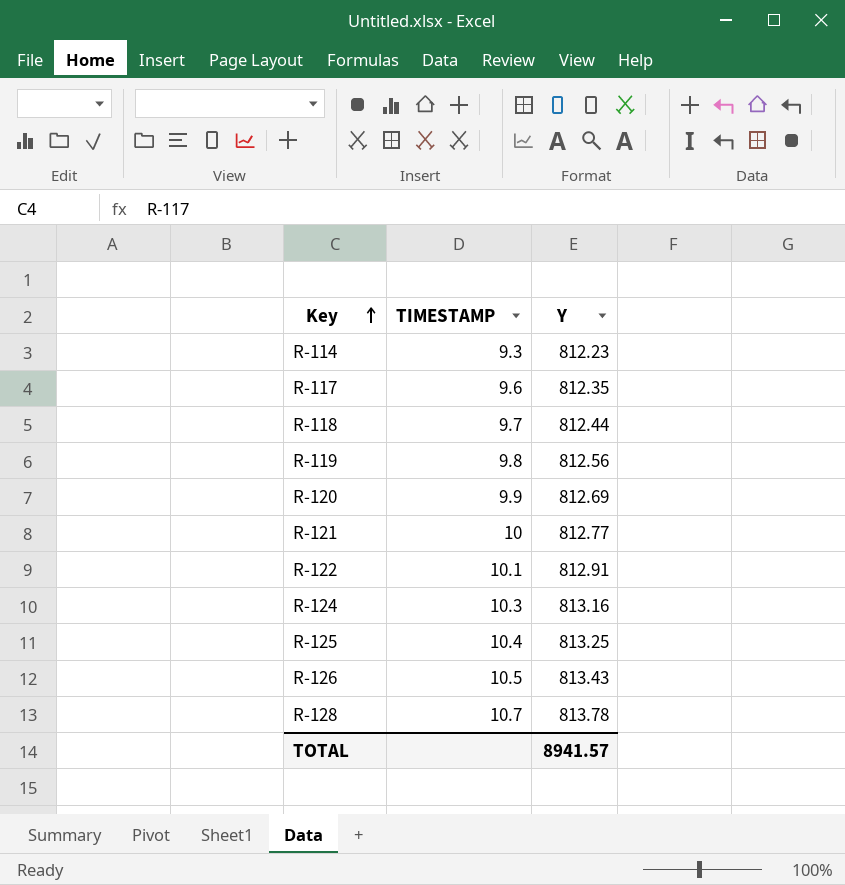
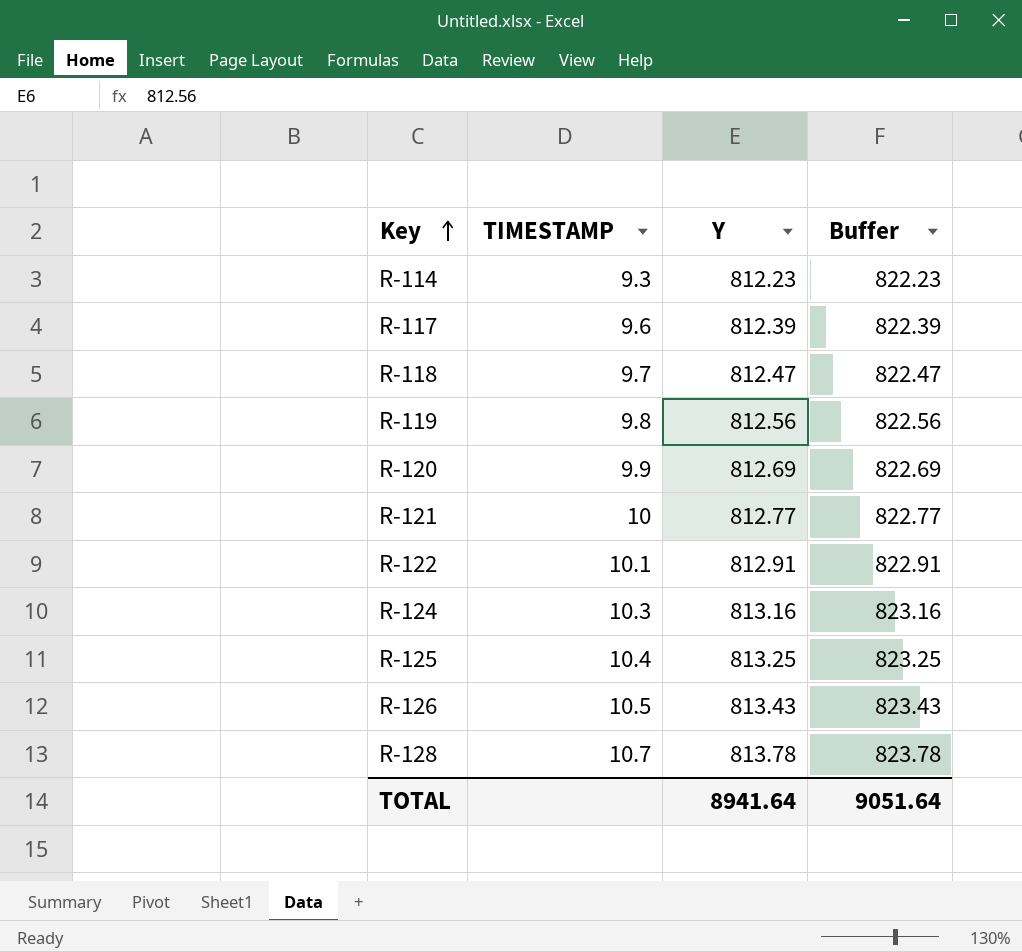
column Buffer | formula: none -> [Y] + 10
R-117 | Y: 812.35 -> 812.39
R-118 | Y: 812.44 -> 812.47
TOTAL | Y: 8941.57 -> 8941.64

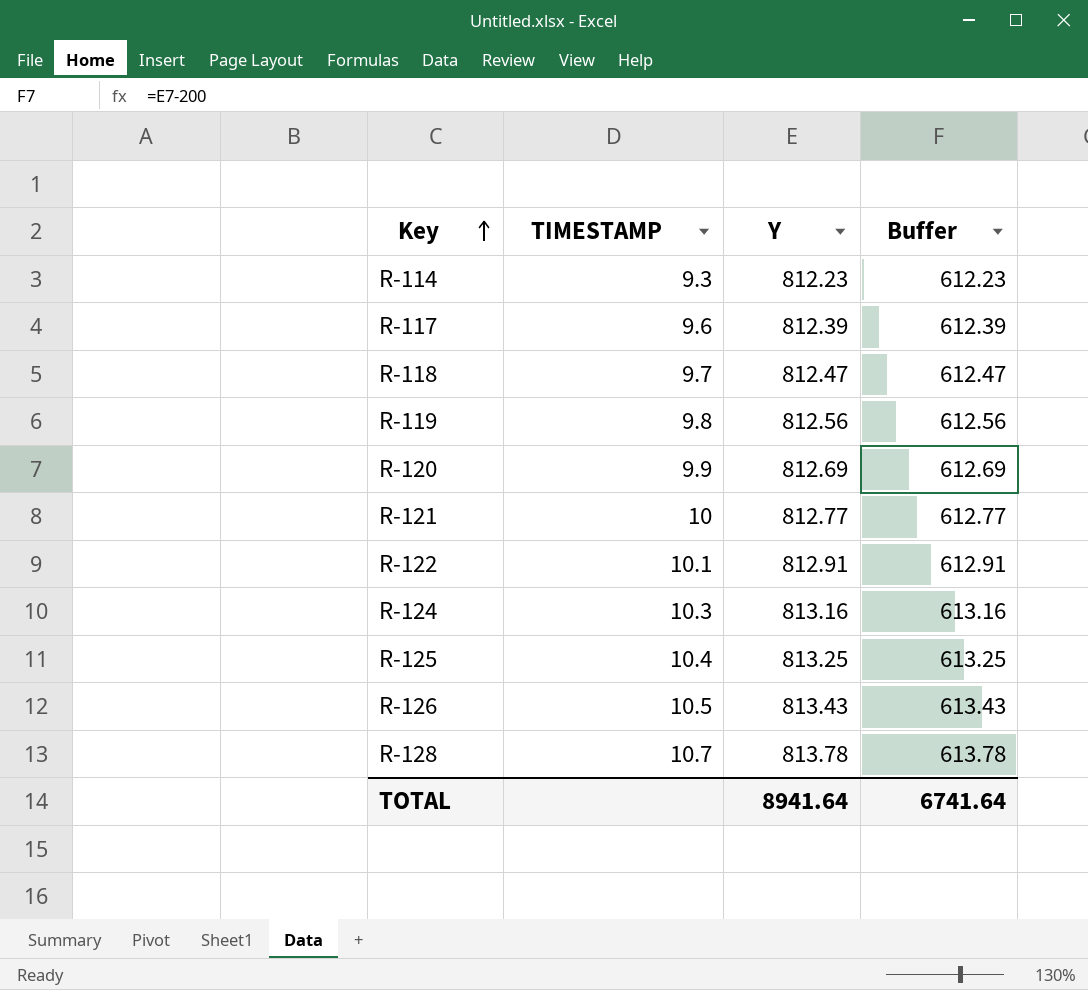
column Buffer | formula: [Y] + 10 -> [Y] - 200
TOTAL | Buffer: 9051.64 -> 6741.64

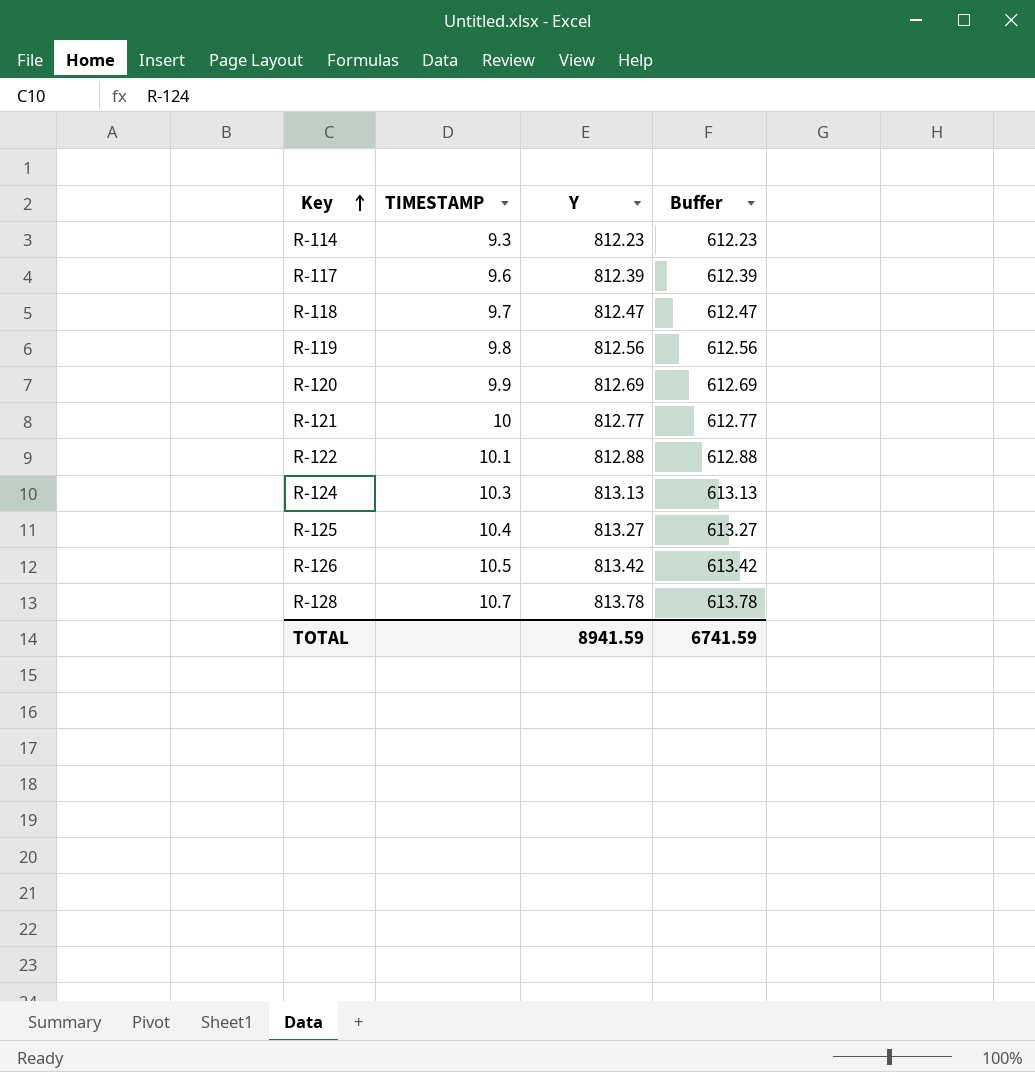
R-122 | Y: 812.91 -> 812.88
R-122 | Buffer: 612.91 -> 612.88
R-124 | Y: 813.16 -> 813.13
R-124 | Buffer: 613.16 -> 613.13
R-125 | Y: 813.25 -> 813.27
R-125 | Buffer: 613.25 -> 613.27
R-126 | Y: 813.43 -> 813.42
R-126 | Buffer: 613.43 -> 613.42
TOTAL | Y: 8941.64 -> 8941.59
TOTAL | Buffer: 6741.64 -> 6741.59

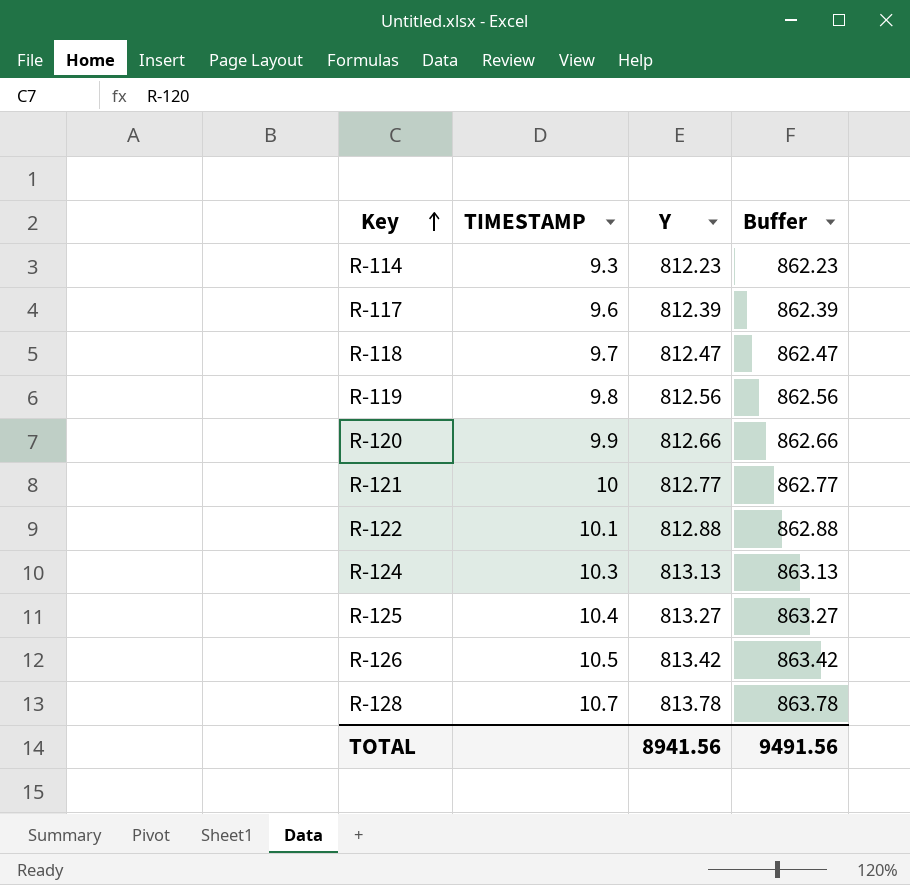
column Buffer | formula: [Y] - 200 -> [Y] + 50
R-120 | Y: 812.69 -> 812.66
TOTAL | Y: 8941.59 -> 8941.56
TOTAL | Buffer: 6741.59 -> 9491.56

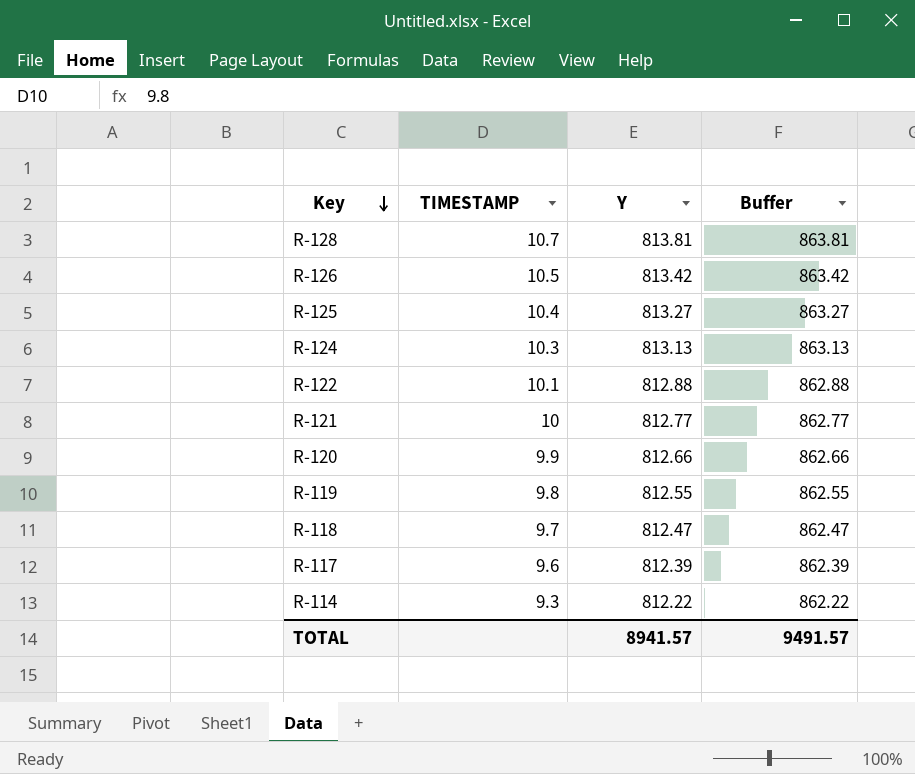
row order: Key ascending -> Key descending
R-128 | Y: 813.78 -> 813.81
R-128 | Buffer: 863.78 -> 863.81
R-119 | Y: 812.56 -> 812.55
R-119 | Buffer: 862.56 -> 862.55
R-114 | Y: 812.23 -> 812.22
R-114 | Buffer: 862.23 -> 862.22
TOTAL | Y: 8941.56 -> 8941.57
TOTAL | Buffer: 9491.56 -> 9491.57

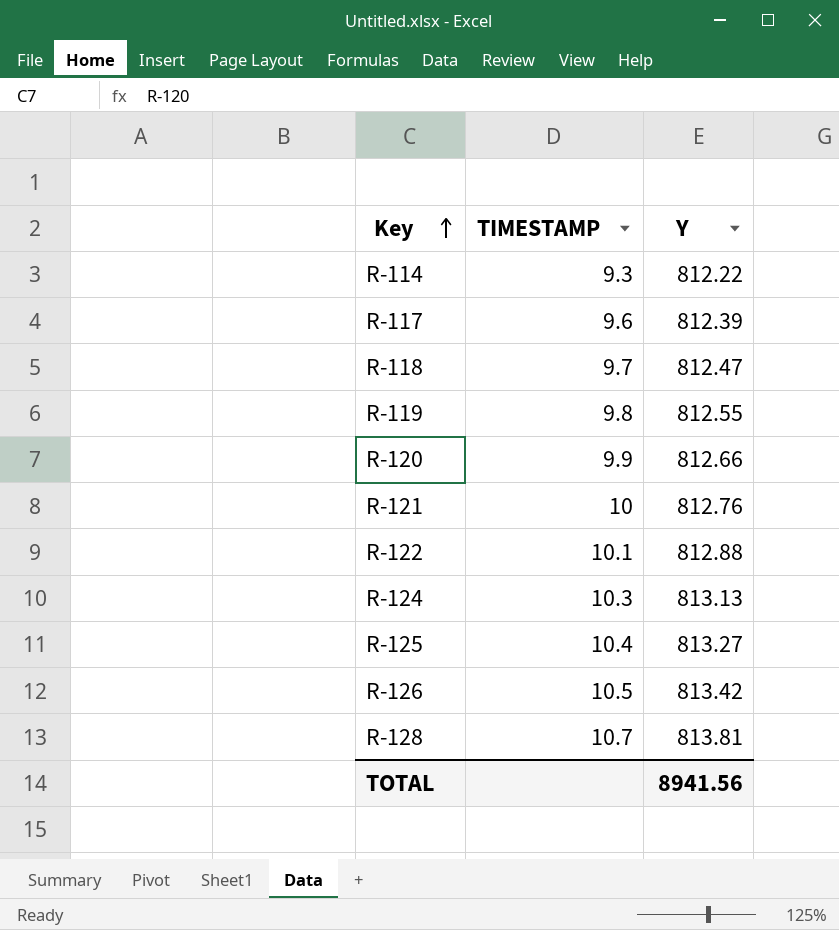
row order: Key descending -> Key ascending
column Buffer | formula: [Y] + 50 -> none
R-121 | Y: 812.77 -> 812.76
TOTAL | Y: 8941.57 -> 8941.56

